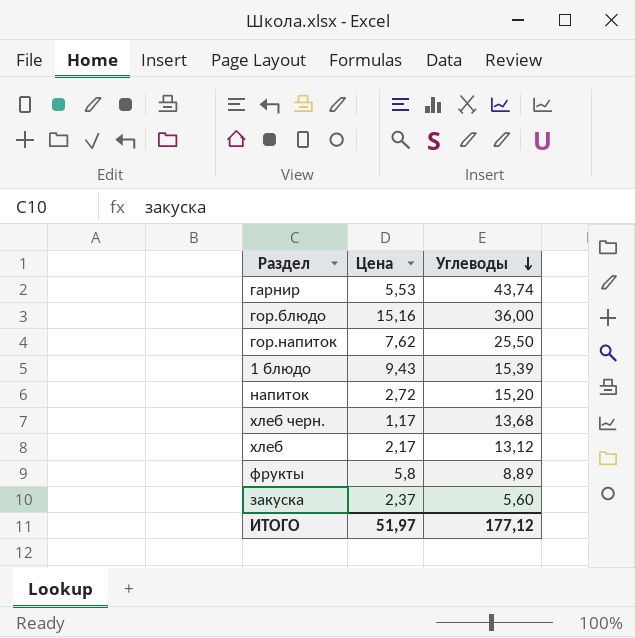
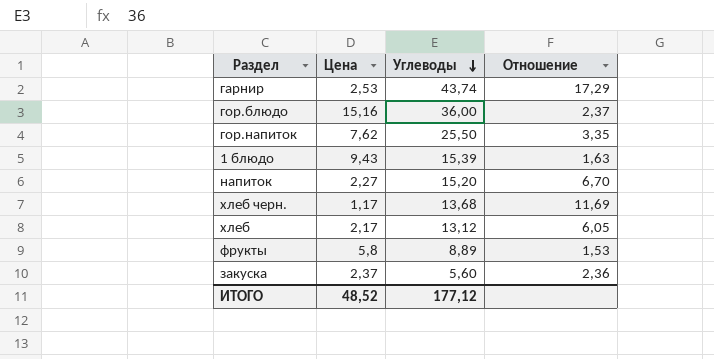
column Отношение | formula: none -> [Углеводы] / [Цена]
гарнир | Цена: 5,53 -> 2,53
напиток | Цена: 2,72 -> 2,27
ИТОГО | Цена: 51,97 -> 48,52

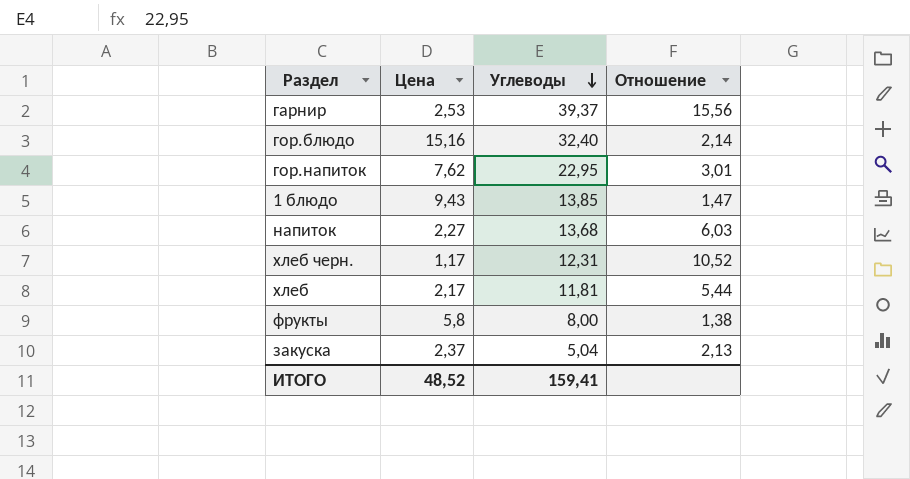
гарнир | Углеводы: 43,74 -> 39,37
гарнир | Отношение: 17,29 -> 15,56
гор.блюдо | Углеводы: 36,00 -> 32,40
гор.блюдо | Отношение: 2,37 -> 2,14
гор.напиток | Углеводы: 25,50 -> 22,95
гор.напиток | Отношение: 3,35 -> 3,01
1 блюдо | Углеводы: 15,39 -> 13,85
1 блюдо | Отношение: 1,63 -> 1,47
напиток | Углеводы: 15,20 -> 13,68
напиток | Отношение: 6,70 -> 6,03
хлеб черн. | Углеводы: 13,68 -> 12,31
хлеб черн. | Отношение: 11,69 -> 10,52
хлеб | Углеводы: 13,12 -> 11,81
хлеб | Отношение: 6,05 -> 5,44
фрукты | Углеводы: 8,89 -> 8,00
фрукты | Отношение: 1,53 -> 1,38
закуска | Углеводы: 5,60 -> 5,04
закуска | Отношение: 2,36 -> 2,13
ИТОГО | Углеводы: 177,12 -> 159,41

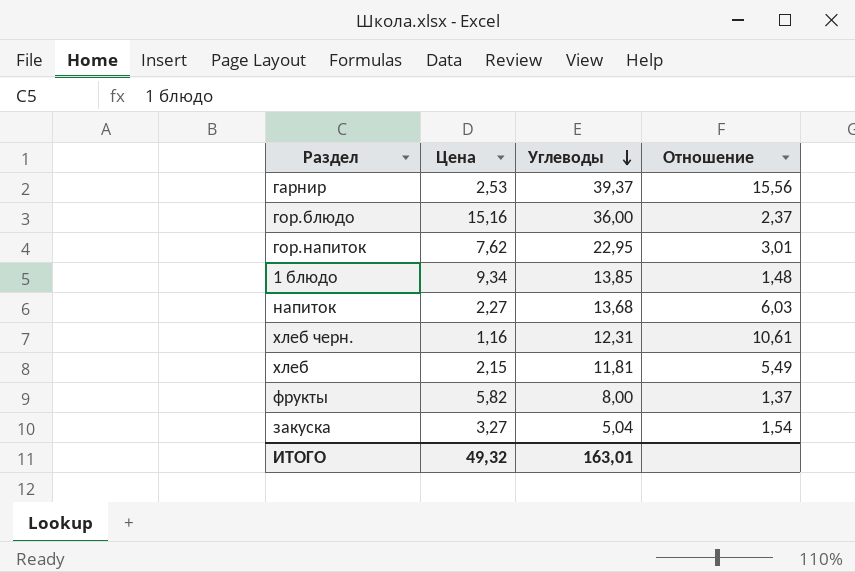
гор.блюдо | Углеводы: 32,40 -> 36,00
гор.блюдо | Отношение: 2,14 -> 2,37
1 блюдо | Цена: 9,43 -> 9,34
1 блюдо | Отношение: 1,47 -> 1,48
хлеб черн. | Цена: 1,17 -> 1,16
хлеб черн. | Отношение: 10,52 -> 10,61
хлеб | Цена: 2,17 -> 2,15
хлеб | Отношение: 5,44 -> 5,49
фрукты | Цена: 5,8 -> 5,82
фрукты | Отношение: 1,38 -> 1,37
закуска | Цена: 2,37 -> 3,27
закуска | Отношение: 2,13 -> 1,54
ИТОГО | Цена: 48,52 -> 49,32
ИТОГО | Углеводы: 159,41 -> 163,01

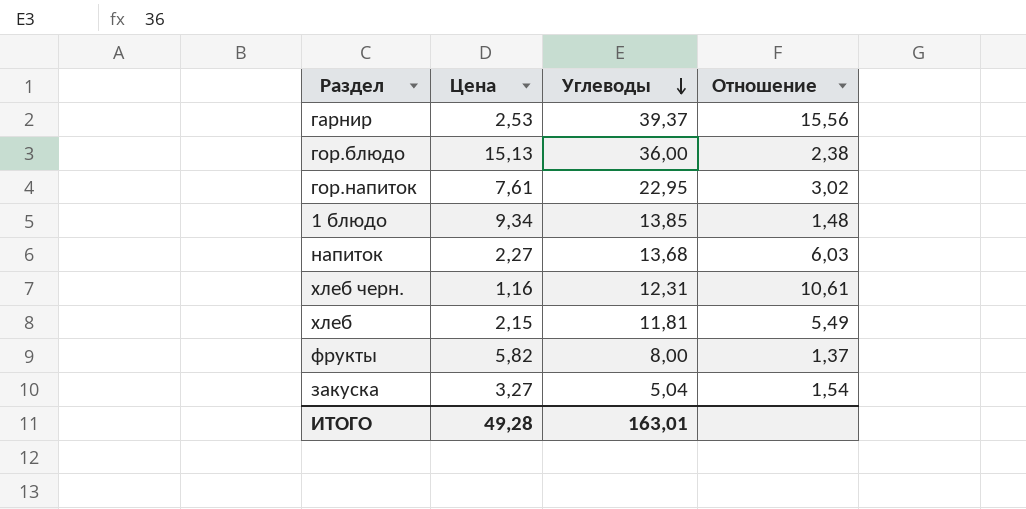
гор.блюдо | Цена: 15,16 -> 15,13
гор.блюдо | Отношение: 2,37 -> 2,38
гор.напиток | Цена: 7,62 -> 7,61
гор.напиток | Отношение: 3,01 -> 3,02
ИТОГО | Цена: 49,32 -> 49,28

